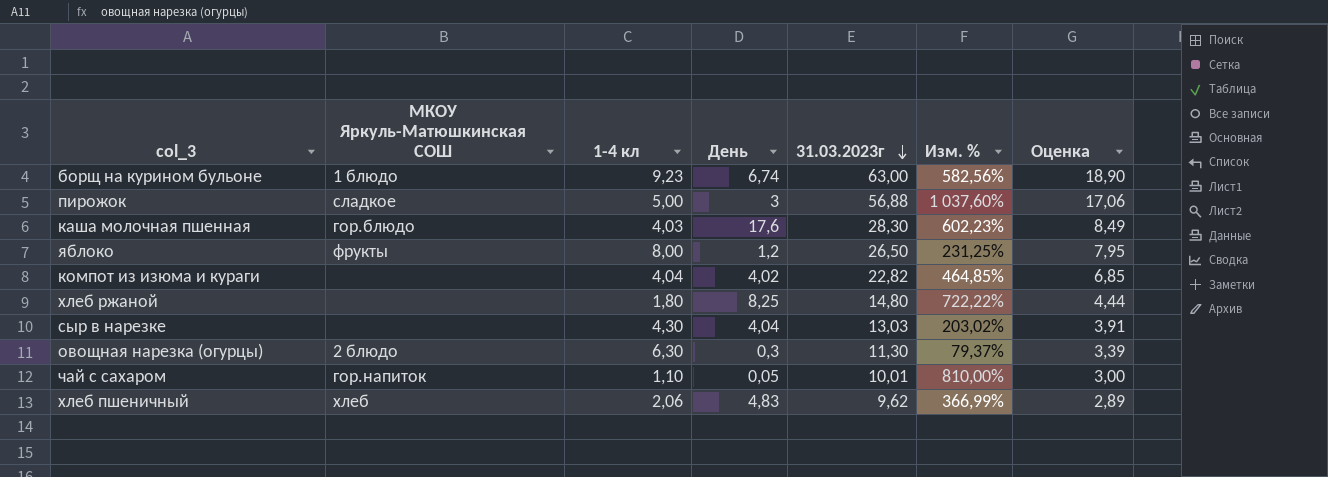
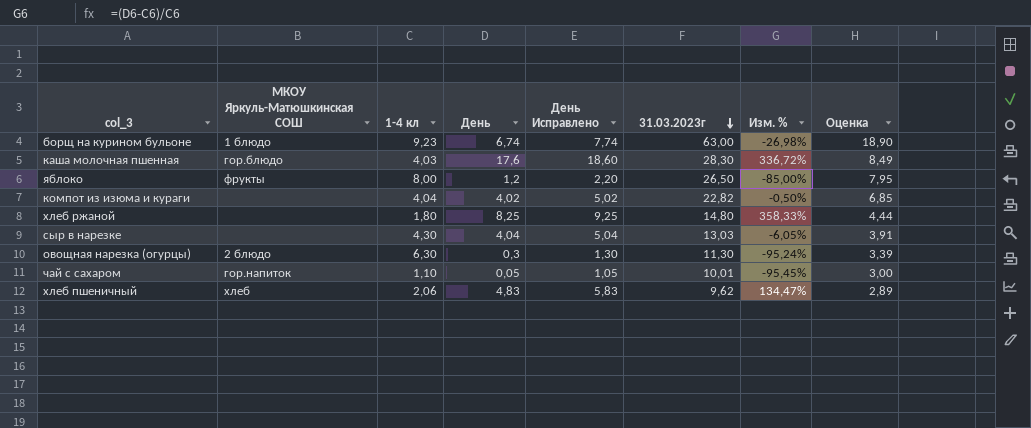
column День Исправлено | formula: none -> [День] + 1
column Изм. % | formula: ([31.03.2023г] - [1-4 кл]) / [1-4 кл] -> ([День] - [1-4 кл]) / [1-4 кл]
row пирожок: сладкое | 5,00 | 3 | 56,88 | 1 037,60% | 17,06 -> none

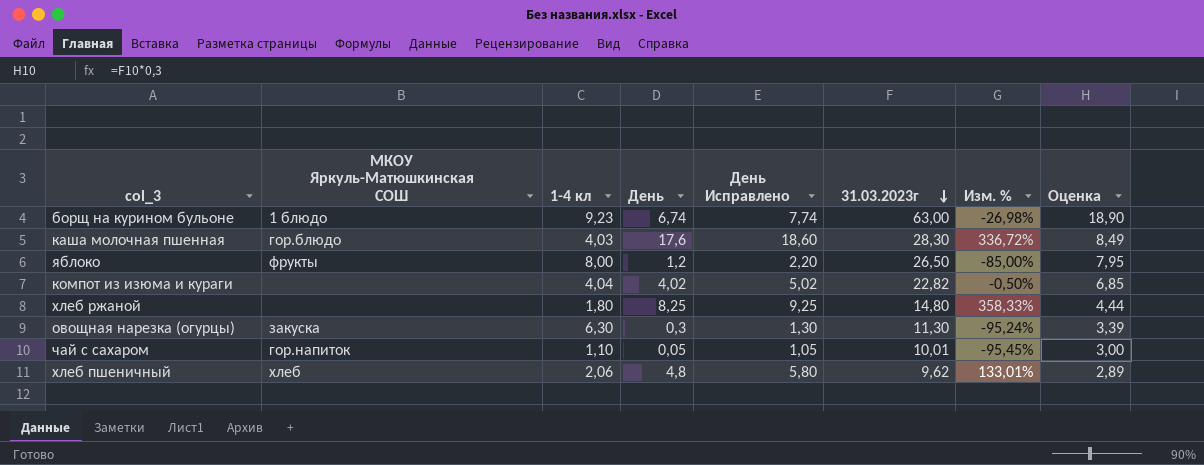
row сыр в нарезке: none | 4,30 | 4,04 | 5,04 | 13,03 | -6,05% | 3,91 -> none
овощная нарезка (огурцы) | МКОУ Яркуль-Матюшкинская СОШ: 2 блюдо -> закуска
хлеб пшеничный | День: 4,83 -> 4,8
хлеб пшеничный | День Исправлено: 5,83 -> 5,80
хлеб пшеничный | Изм. %: 134,47% -> 133,01%

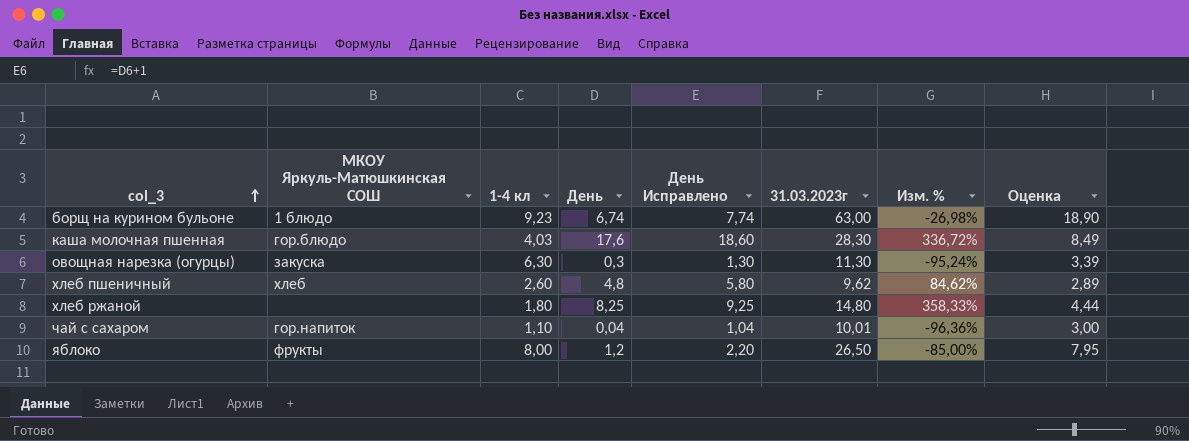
row order: 31.03.2023г descending -> col_3 ascending
row компот из изюма и кураги: none | 4,04 | 4,02 | 5,02 | 22,82 | -0,50% | 6,85 -> none
хлеб пшеничный | 1-4 кл: 2,06 -> 2,60
хлеб пшеничный | Изм. %: 133,01% -> 84,62%
чай с сахаром | День: 0,05 -> 0,04
чай с сахаром | День Исправлено: 1,05 -> 1,04
чай с сахаром | Изм. %: -95,45% -> -96,36%

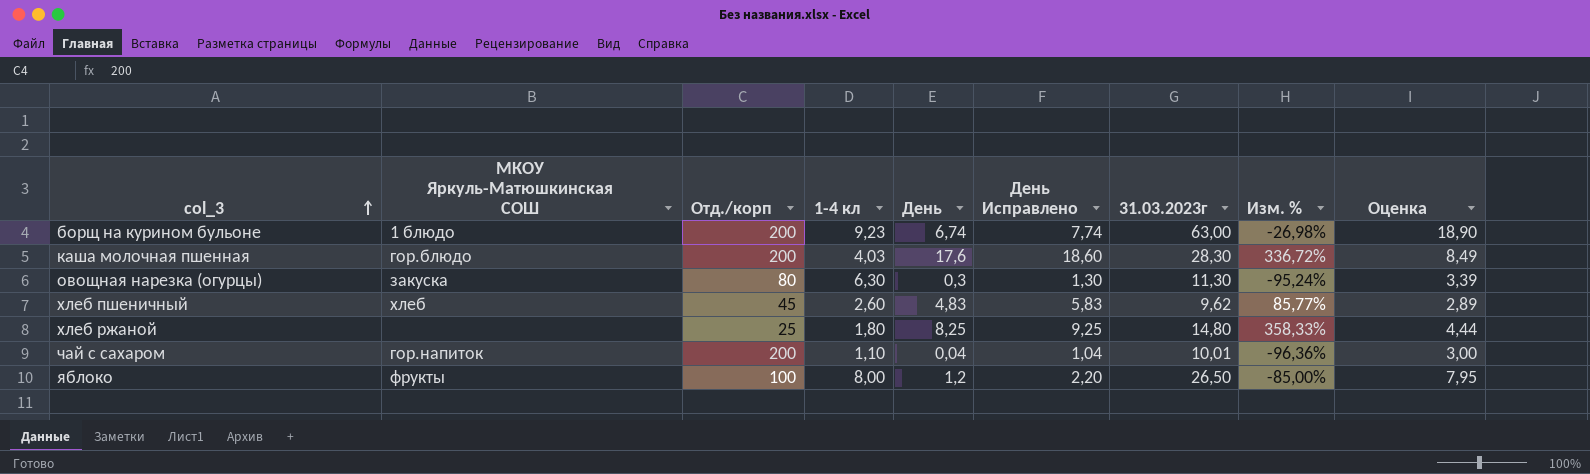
column Отд./корп | position: none -> 3
хлеб пшеничный | День: 4,8 -> 4,83
хлеб пшеничный | День Исправлено: 5,80 -> 5,83
хлеб пшеничный | Изм. %: 84,62% -> 85,77%

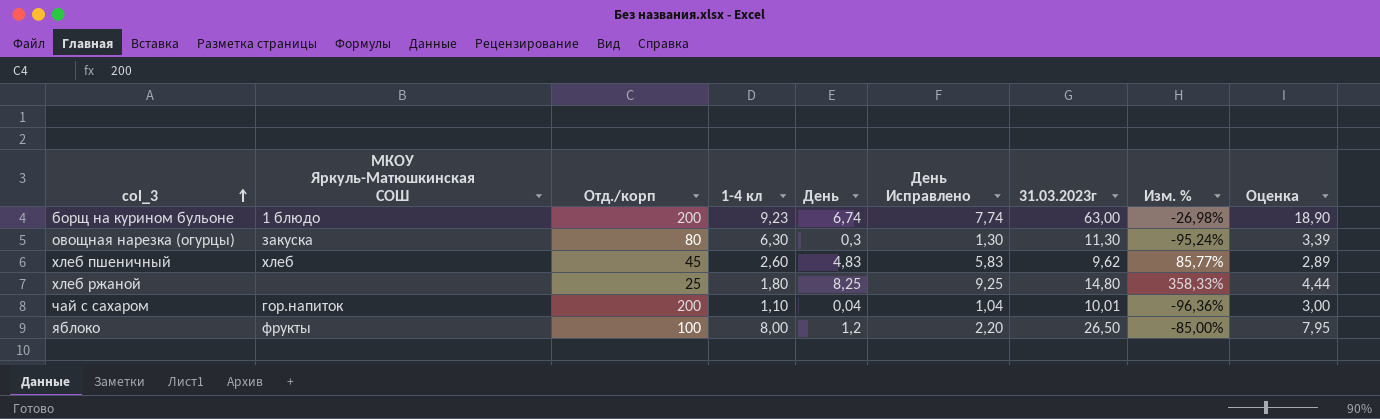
row каша молочная пшенная: гор.блюдо | 200 | 4,03 | 17,6 | 18,60 | 28,30 | 336,72% | 8,49 -> none

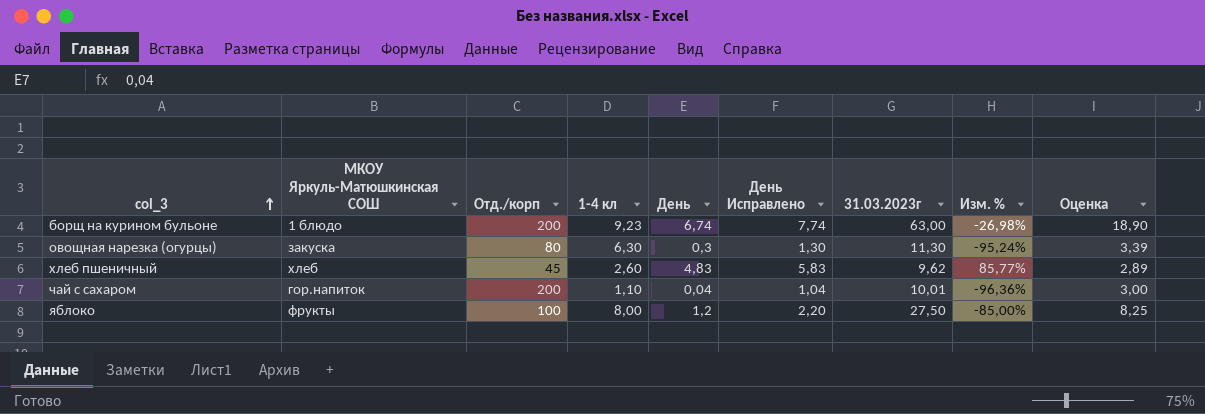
row хлеб ржаной: none | 25 | 1,80 | 8,25 | 9,25 | 14,80 | 358,33% | 4,44 -> none
яблоко | 31.03.2023г: 26,50 -> 27,50
яблоко | Оценка: 7,95 -> 8,25

